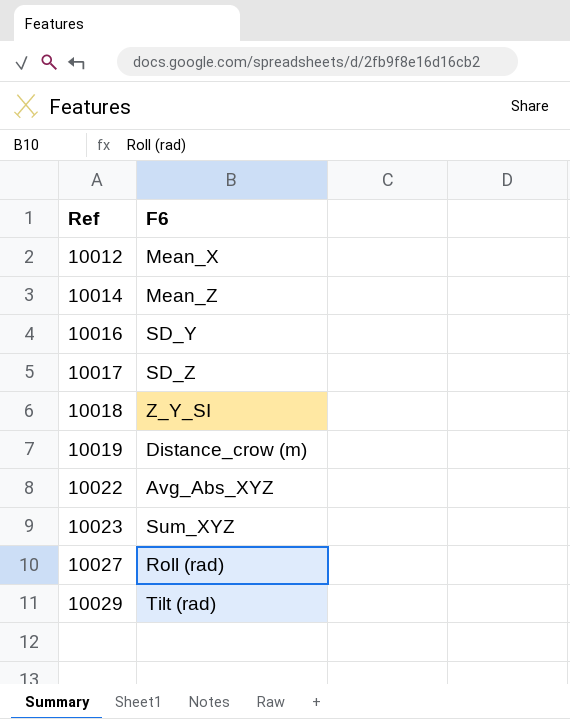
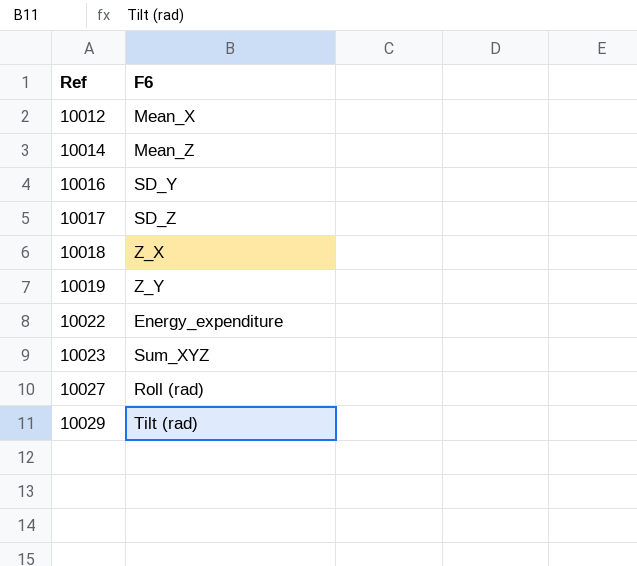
10018 | F6: Z_Y_SI -> Z_X
10019 | F6: Distance_crow (m) -> Z_Y
10022 | F6: Avg_Abs_XYZ -> Energy_expenditure

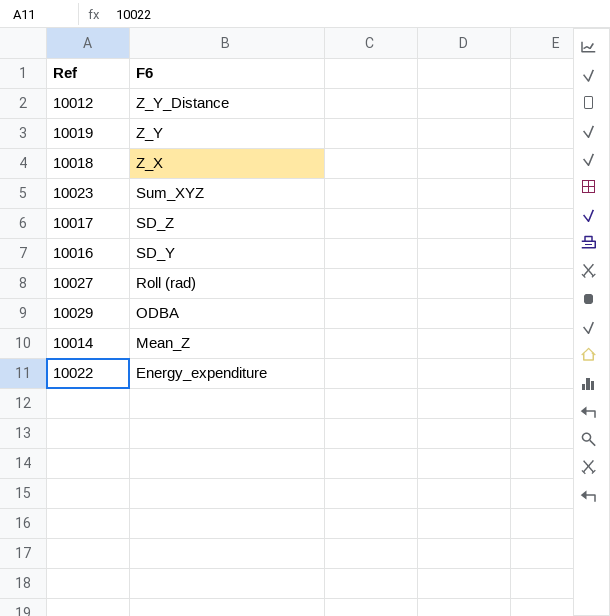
row order: Ref ascending -> F6 descending
10012 | F6: Mean_X -> Z_Y_Distance
10029 | F6: Tilt (rad) -> ODBA

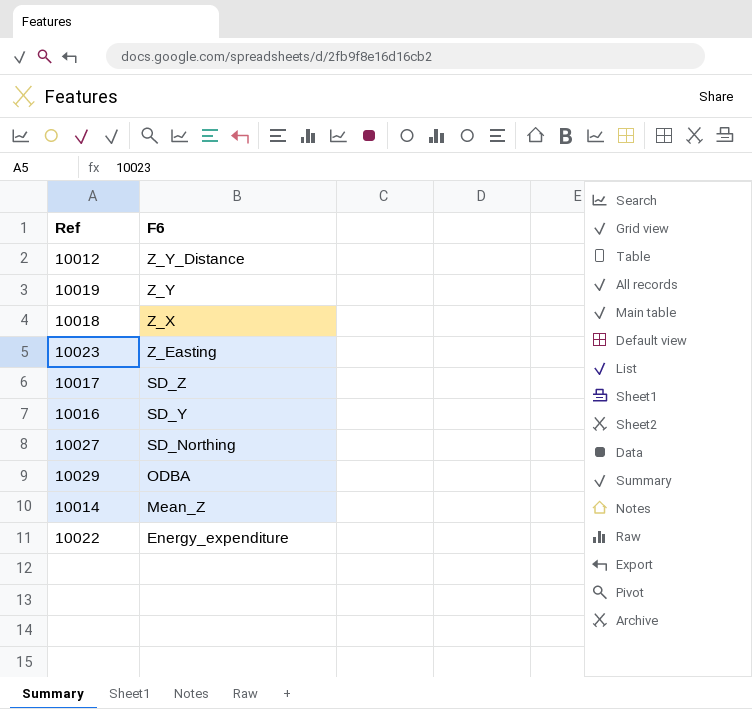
10023 | F6: Sum_XYZ -> Z_Easting
10027 | F6: Roll (rad) -> SD_Northing

